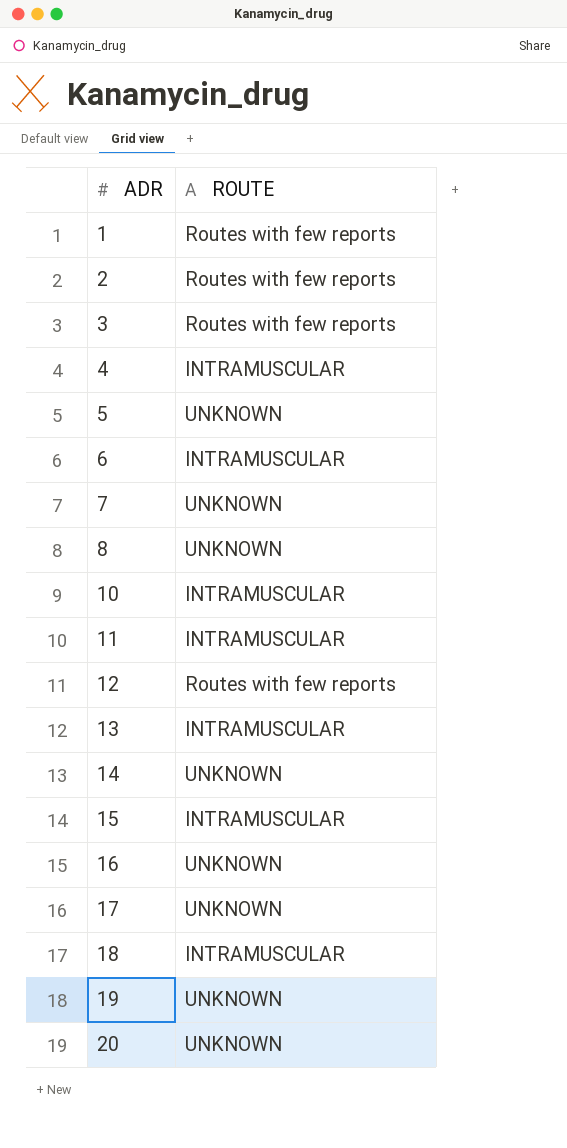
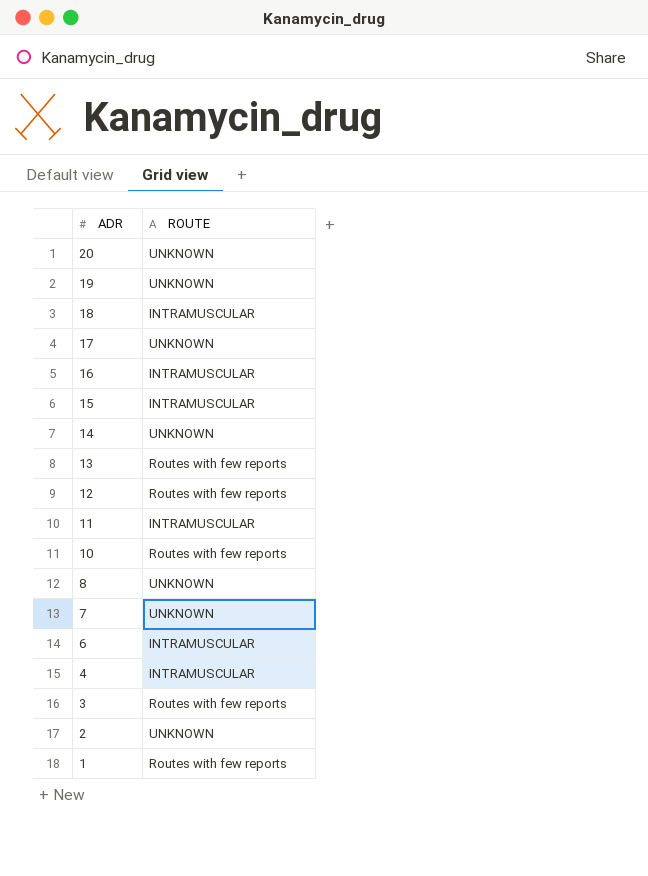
row order: ADR ascending -> ADR descending
row 5: UNKNOWN -> none
16 | ROUTE: UNKNOWN -> INTRAMUSCULAR
13 | ROUTE: INTRAMUSCULAR -> Routes with few reports
10 | ROUTE: INTRAMUSCULAR -> Routes with few reports
2 | ROUTE: Routes with few reports -> UNKNOWN

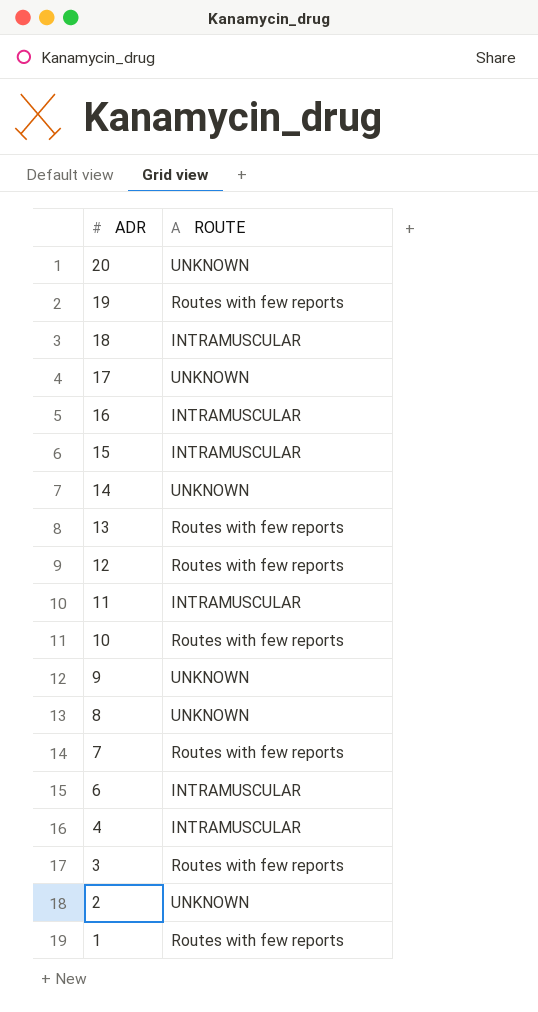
19 | ROUTE: UNKNOWN -> Routes with few reports
row 9: none -> UNKNOWN
7 | ROUTE: UNKNOWN -> Routes with few reports

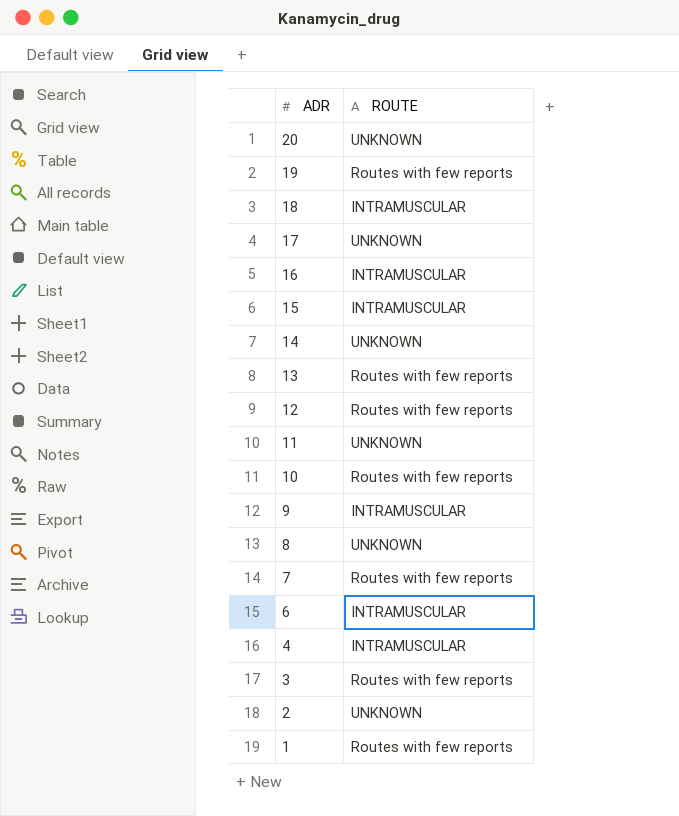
11 | ROUTE: INTRAMUSCULAR -> UNKNOWN
9 | ROUTE: UNKNOWN -> INTRAMUSCULAR

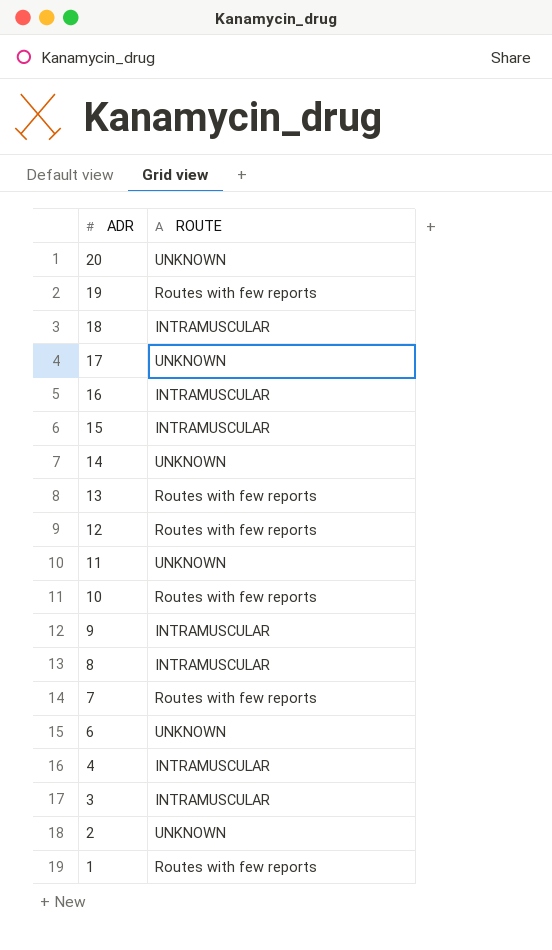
8 | ROUTE: UNKNOWN -> INTRAMUSCULAR
6 | ROUTE: INTRAMUSCULAR -> UNKNOWN
3 | ROUTE: Routes with few reports -> INTRAMUSCULAR

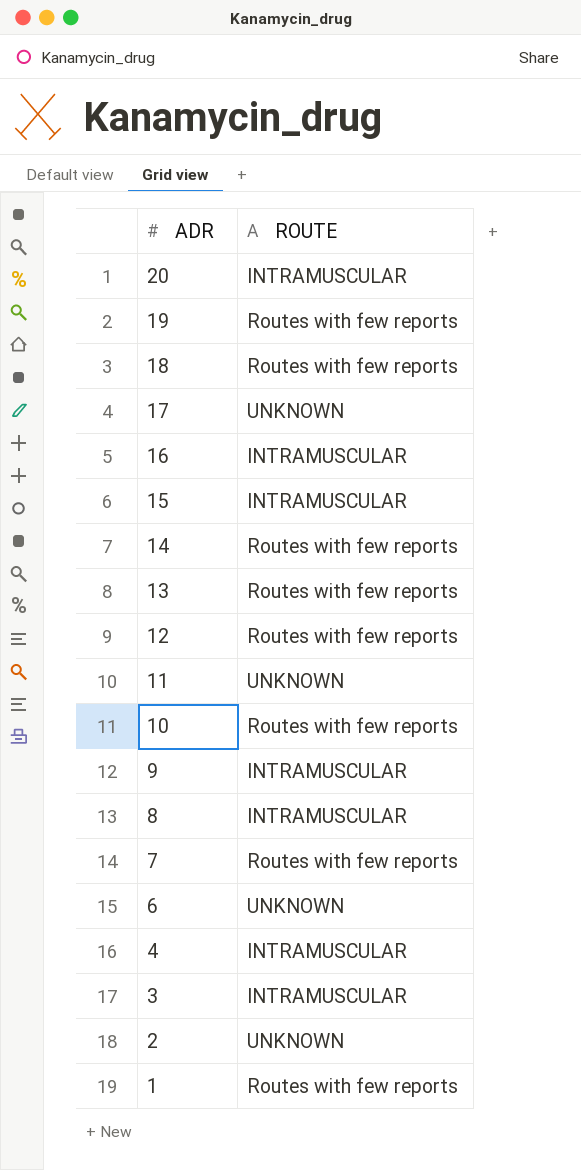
20 | ROUTE: UNKNOWN -> INTRAMUSCULAR
18 | ROUTE: INTRAMUSCULAR -> Routes with few reports
14 | ROUTE: UNKNOWN -> Routes with few reports

